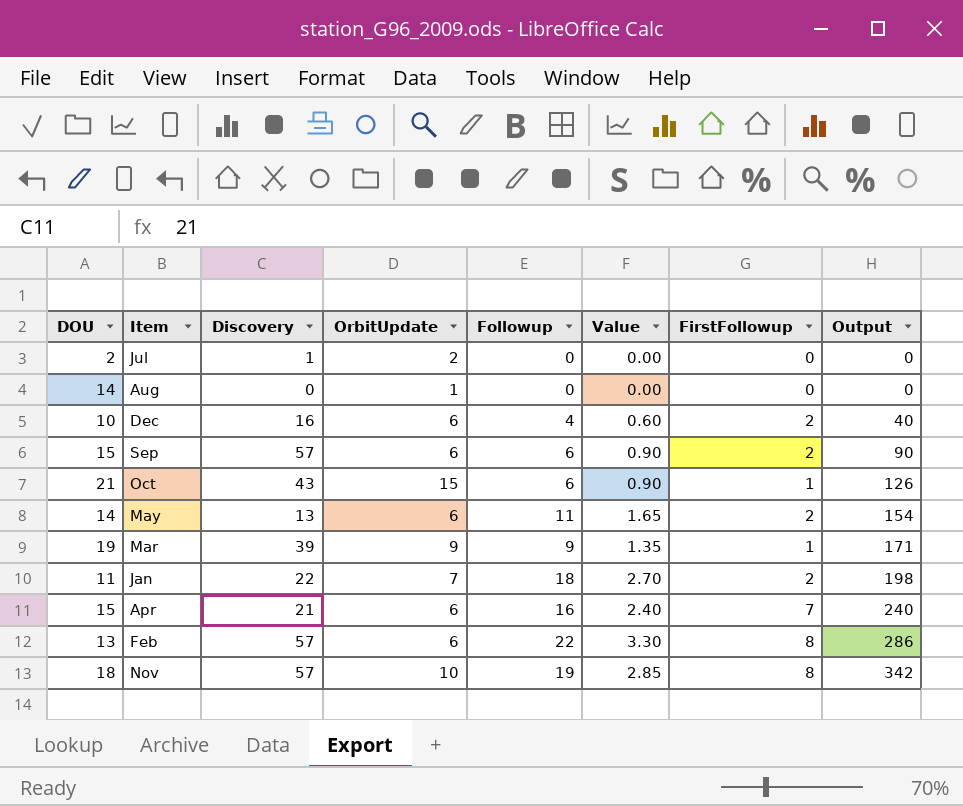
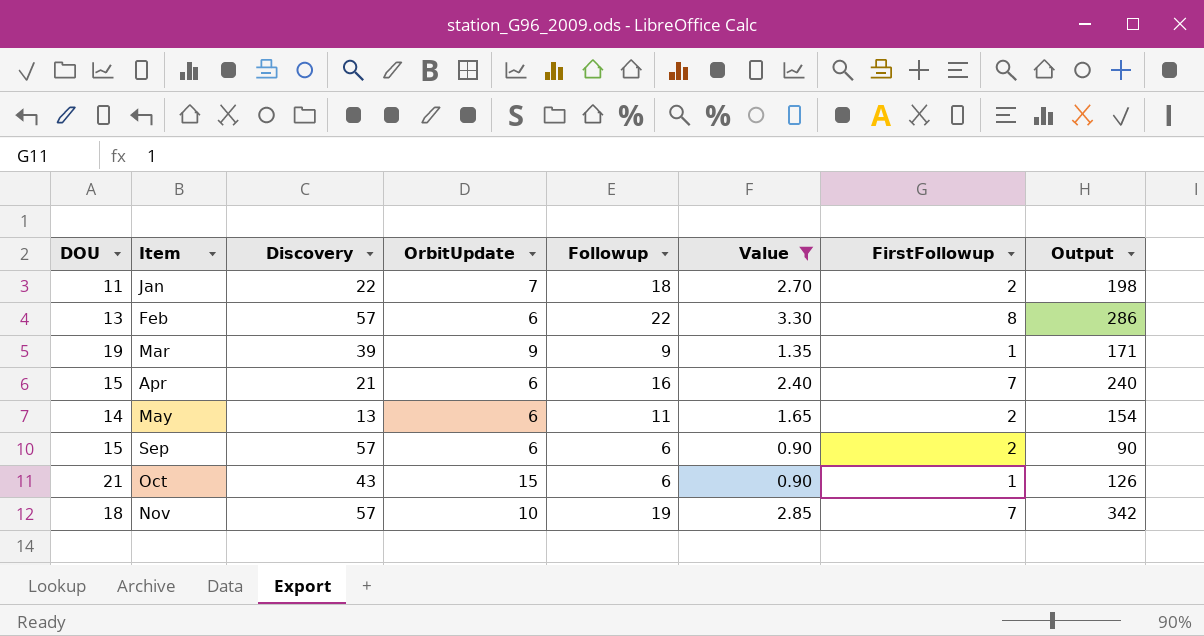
filter: none -> Value >= 0.90
row order: Output ascending -> Item ascending
Nov | FirstFollowup: 8 -> 7

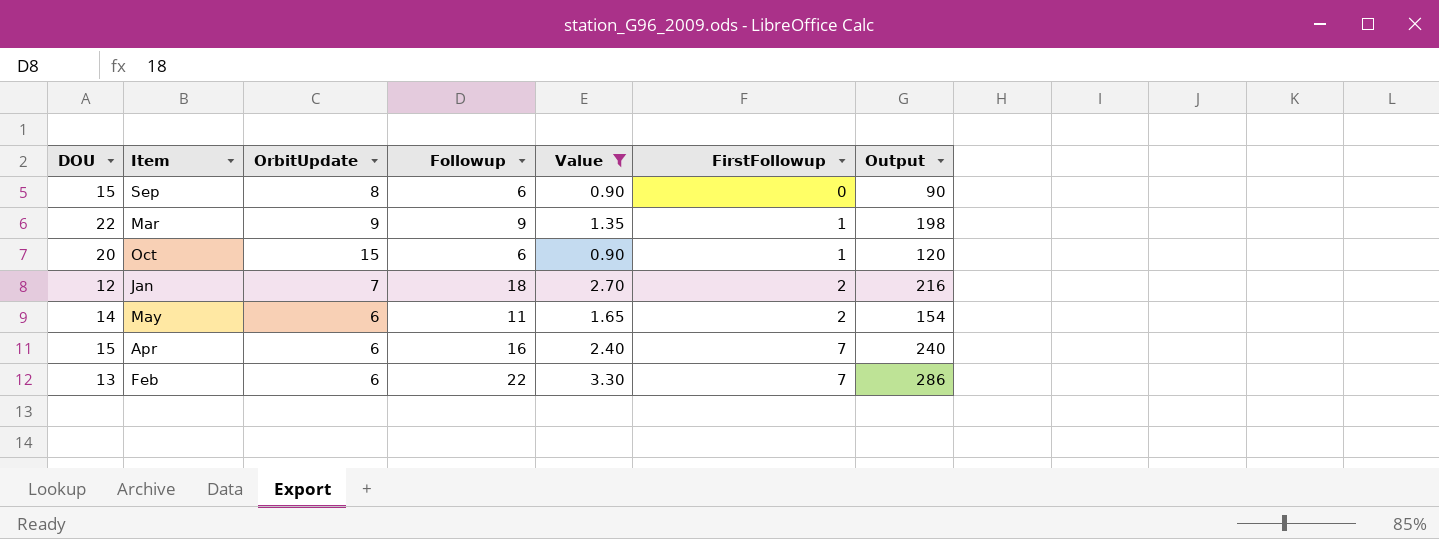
row order: Item ascending -> FirstFollowup ascending
column Discovery | position: 3 -> none
row Nov: 18 | 57 | 10 | 19 | 2.85 | 7 | 342 -> none
Sep | OrbitUpdate: 6 -> 8
Sep | FirstFollowup: 2 -> 0
Mar | DOU: 19 -> 22
Mar | Output: 171 -> 198
Oct | DOU: 21 -> 20
Oct | Output: 126 -> 120
Jan | DOU: 11 -> 12
Jan | Output: 198 -> 216
Feb | FirstFollowup: 8 -> 7

